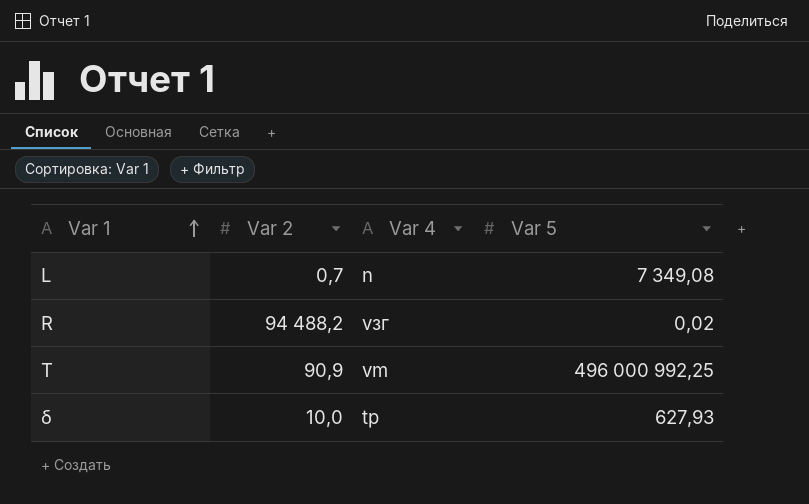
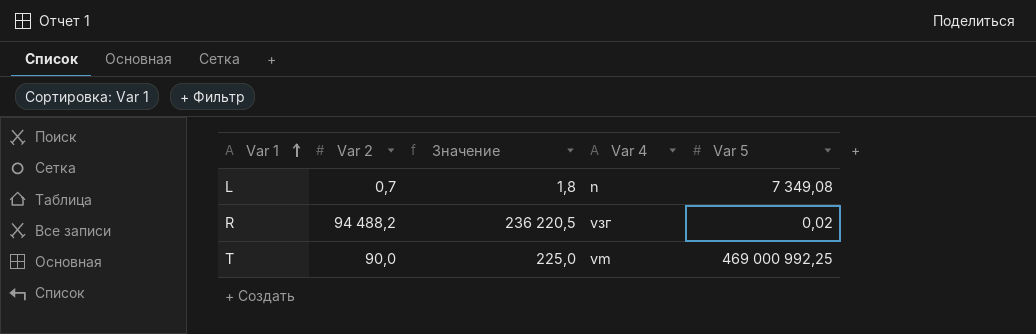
column Значение | formula: none -> [Var 2] * 2,5
row δ: 10,0 | tp | 627,93 -> none
T | Var 2: 90,9 -> 90,0
T | Var 5: 496 000 992,25 -> 469 000 992,25

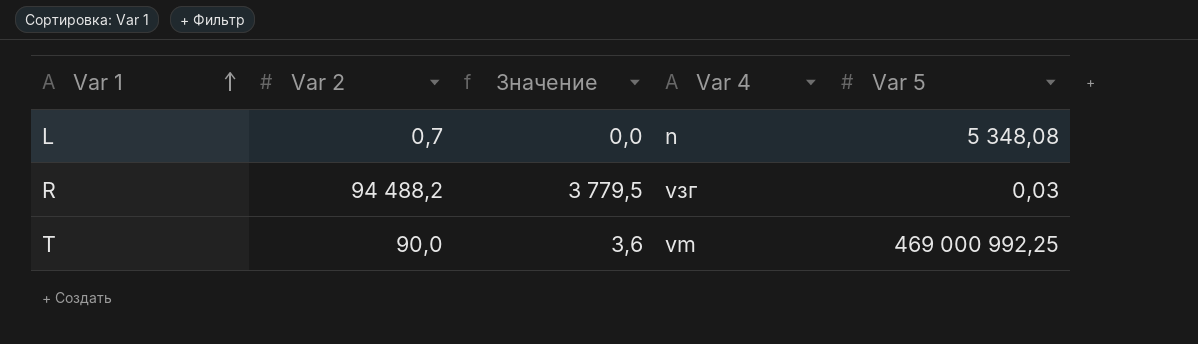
column Значение | formula: [Var 2] * 2,5 -> [Var 2] * 0,04
L | Var 5: 7 349,08 -> 5 348,08
R | Var 5: 0,02 -> 0,03

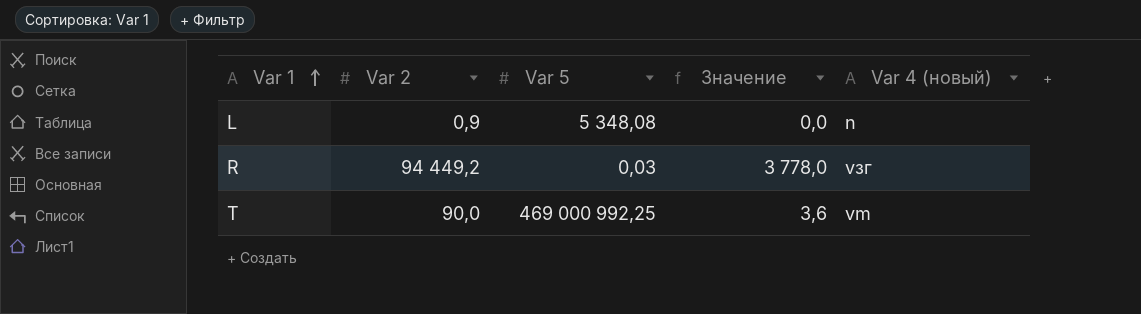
column Var 5 | position: 5 -> 3
column name: Var 4 -> Var 4 (новый)
L | Var 2: 0,7 -> 0,9
R | Var 2: 94 488,2 -> 94 449,2
R | Значение: 3 779,5 -> 3 778,0

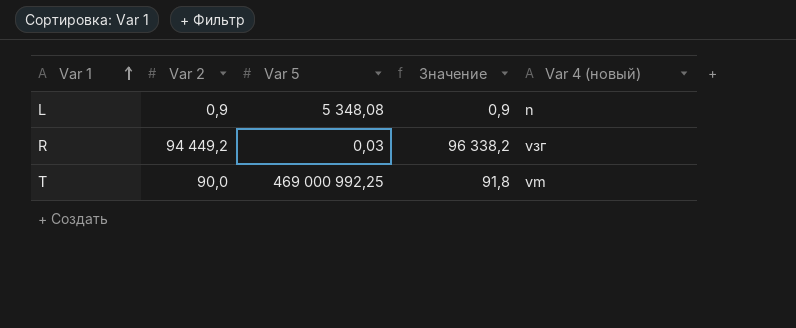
column Значение | formula: [Var 2] * 0,04 -> [Var 2] * 1,02

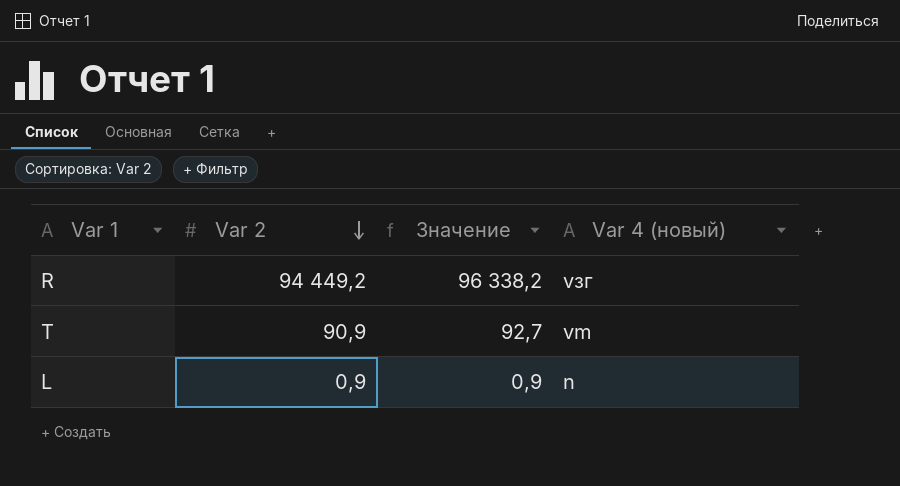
row order: Var 1 ascending -> Var 2 descending
column Var 5 | position: 3 -> none
T | Var 2: 90,0 -> 90,9
T | Значение: 91,8 -> 92,7

